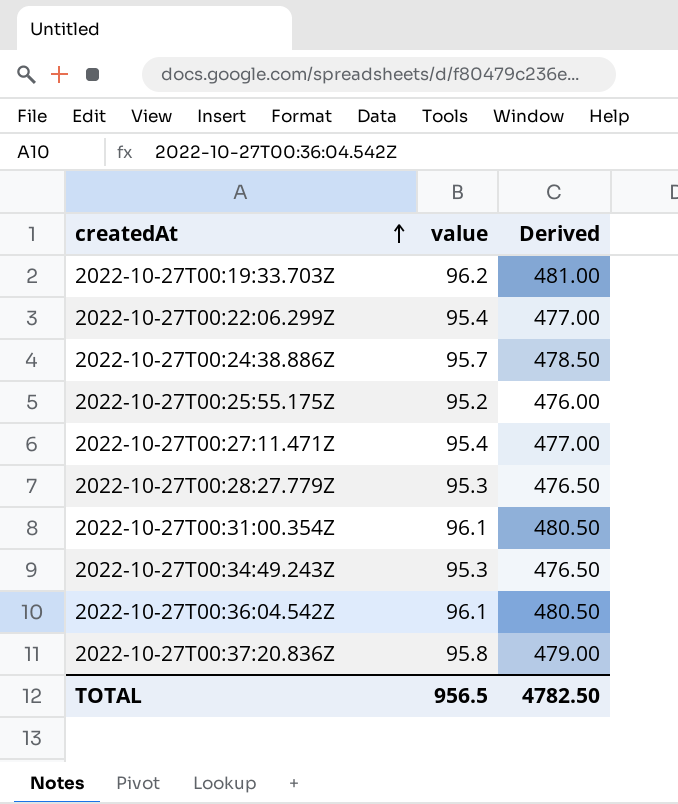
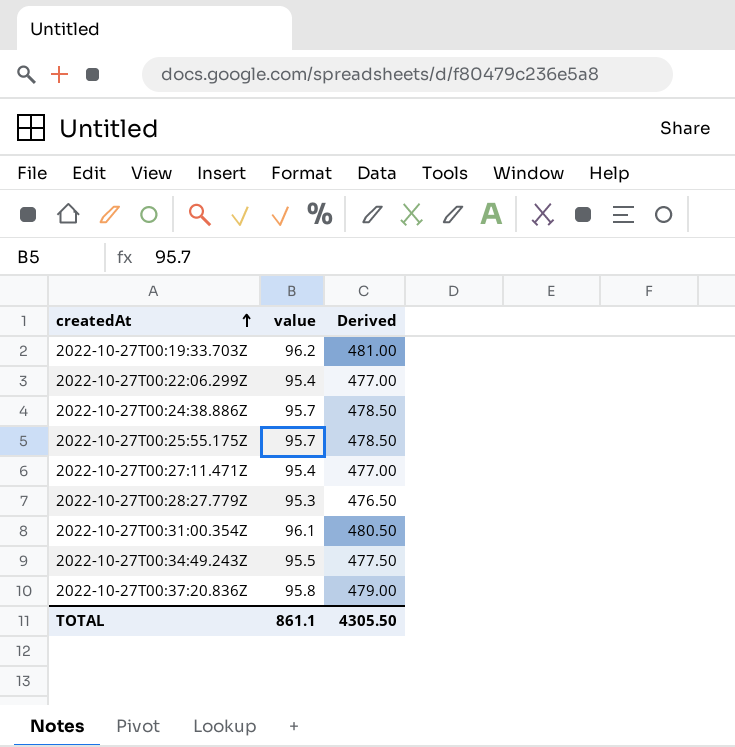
row 2022-10-27T00:36:04.542Z: 96.1 | 480.50 -> none
2022-10-27T00:25:55.175Z | value: 95.2 -> 95.7
2022-10-27T00:25:55.175Z | Derived: 476.00 -> 478.50
2022-10-27T00:34:49.243Z | value: 95.3 -> 95.5
2022-10-27T00:34:49.243Z | Derived: 476.50 -> 477.50
TOTAL | value: 956.5 -> 861.1
TOTAL | Derived: 4782.50 -> 4305.50

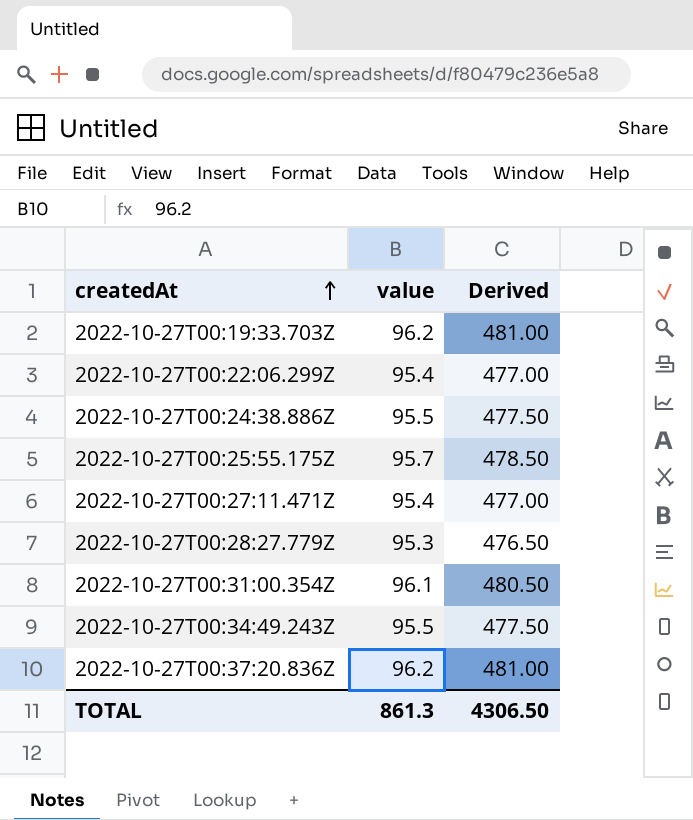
2022-10-27T00:24:38.886Z | value: 95.7 -> 95.5
2022-10-27T00:24:38.886Z | Derived: 478.50 -> 477.50
2022-10-27T00:37:20.836Z | value: 95.8 -> 96.2
2022-10-27T00:37:20.836Z | Derived: 479.00 -> 481.00
TOTAL | value: 861.1 -> 861.3
TOTAL | Derived: 4305.50 -> 4306.50

